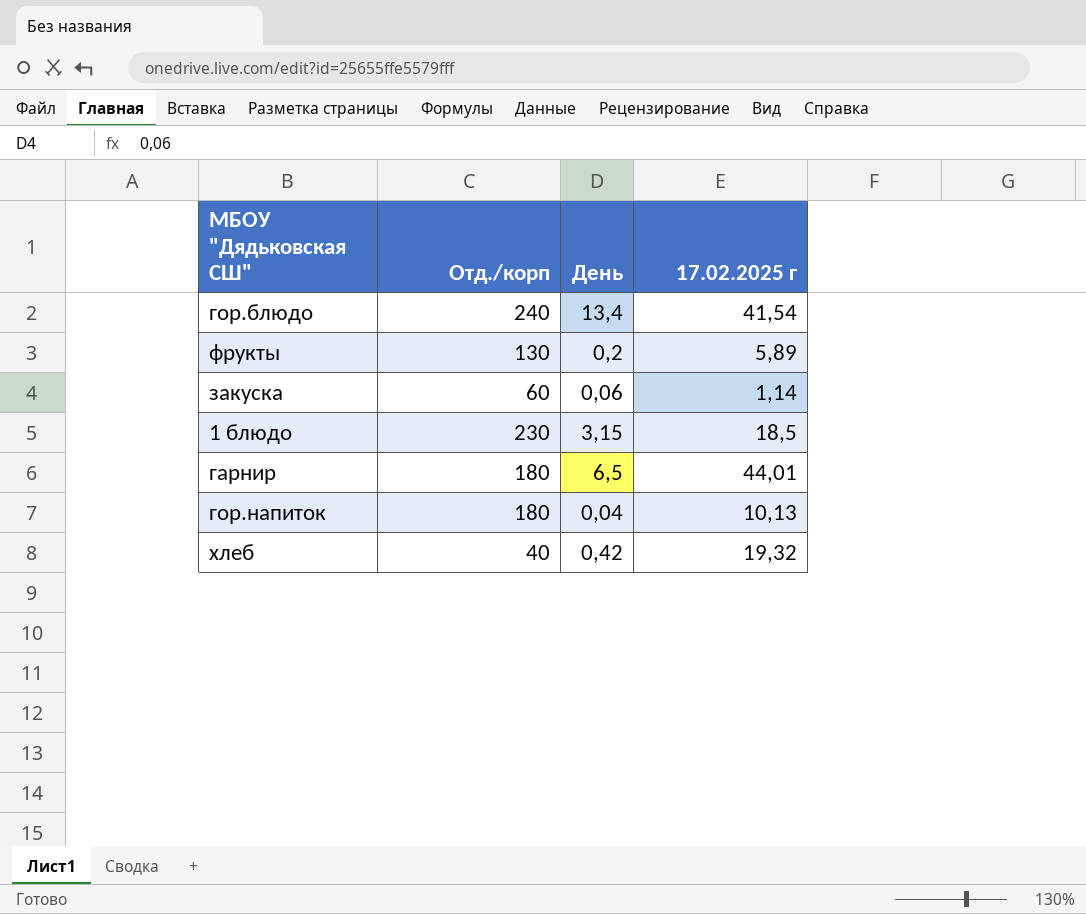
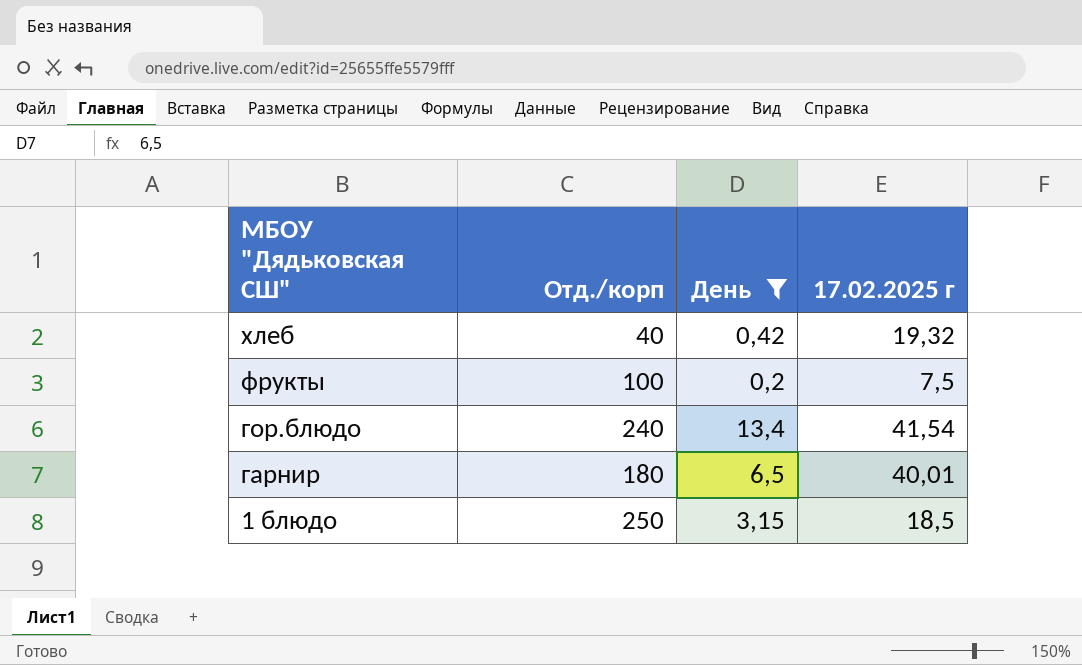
filter: none -> День >= 0,2
row order: none -> МБОУ "Дядьковская СШ" descending
фрукты | Отд./корп: 130 -> 100
фрукты | 17.02.2025 г: 5,89 -> 7,5
гарнир | 17.02.2025 г: 44,01 -> 40,01
1 блюдо | Отд./корп: 230 -> 250

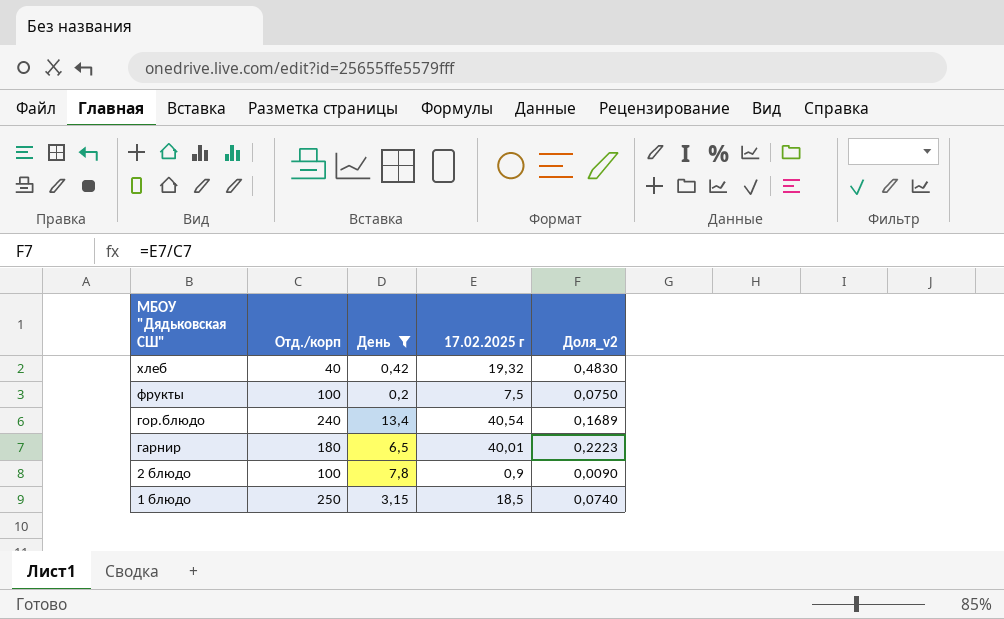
column Доля_v2 | formula: none -> [17.02.2025 г] / [Отд./корп]
гор.блюдо | 17.02.2025 г: 41,54 -> 40,54
row 2 блюдо: none -> 100 | 7,8 | 0,9 | 0,0090

